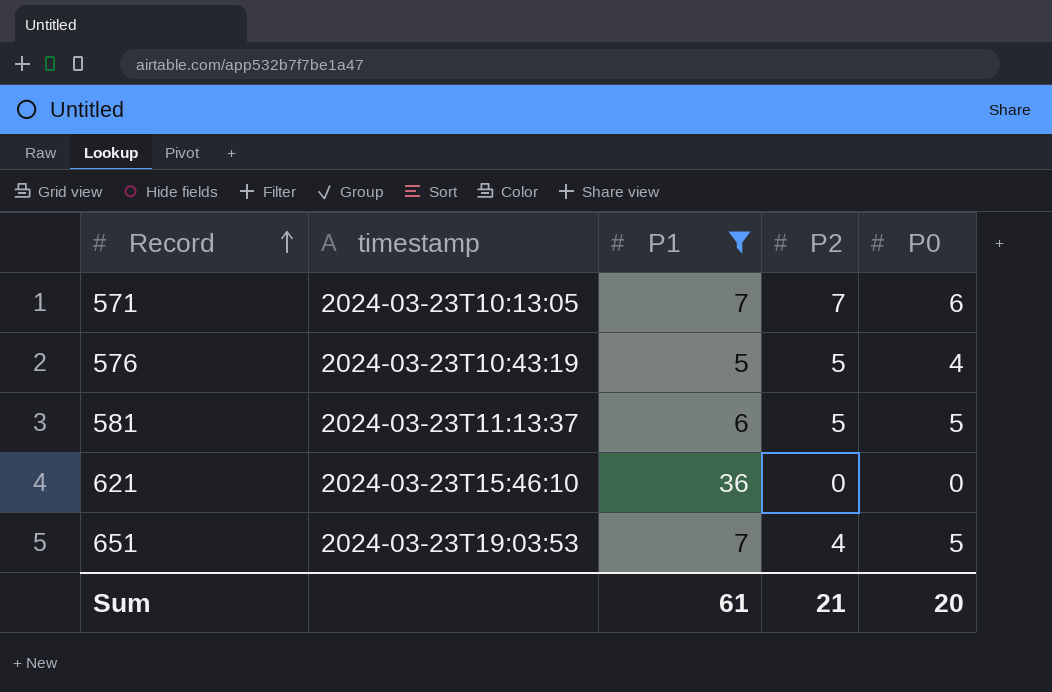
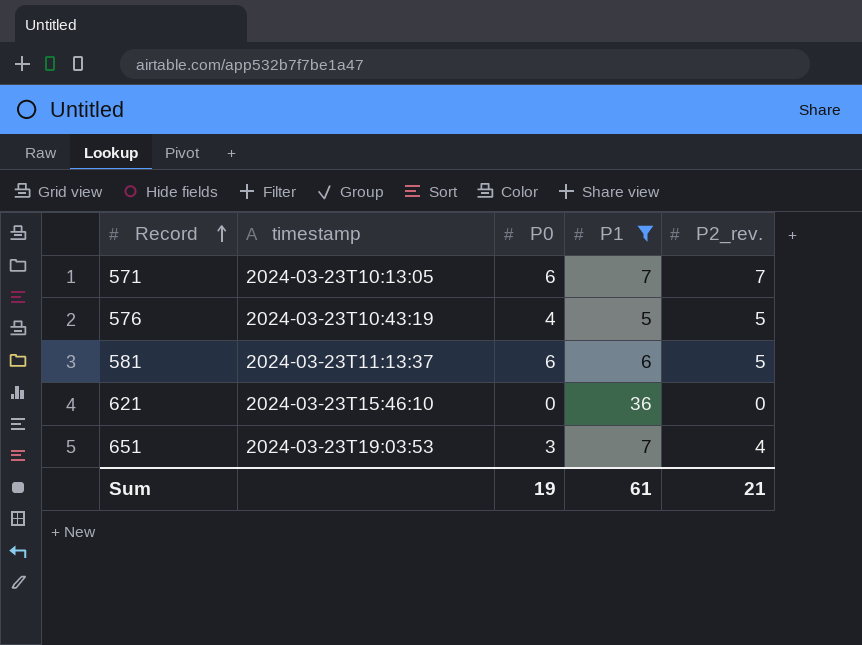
column P0 | position: 5 -> 3
column name: P2 -> P2_rev.
581 | P0: 5 -> 6
651 | P0: 5 -> 3
Sum | P0: 20 -> 19

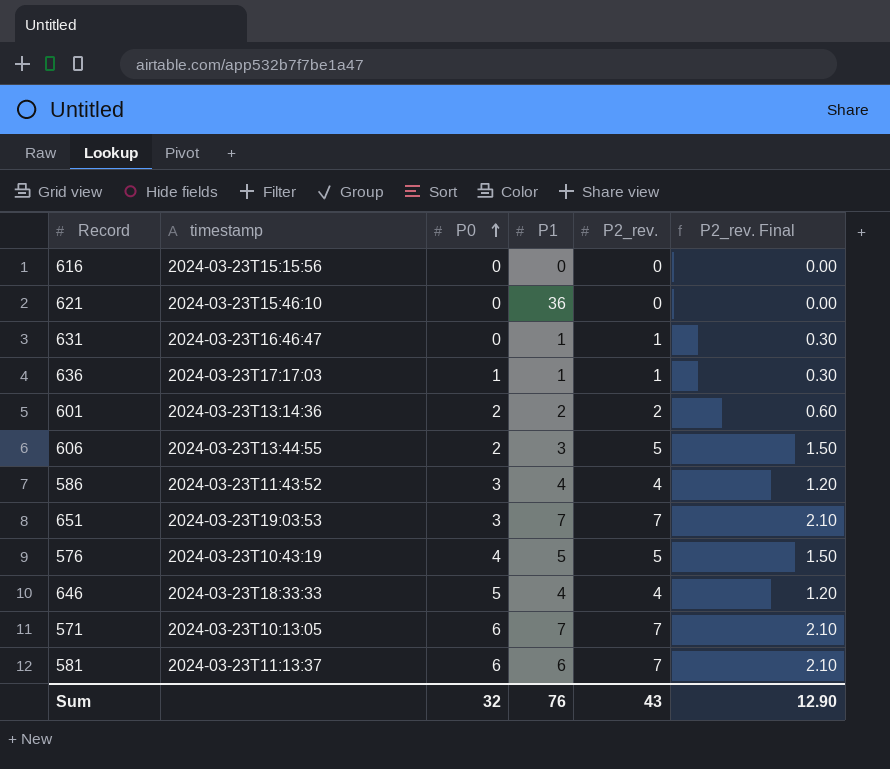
filter: P1 >= 5 -> none
row order: Record ascending -> P0 ascending
column P2_rev. Final | formula: none -> [P2_rev.] * 0.3
651 | P2_rev.: 4 -> 7
581 | P2_rev.: 5 -> 7
Sum | P0: 19 -> 32
Sum | P1: 61 -> 76
Sum | P2_rev.: 21 -> 43

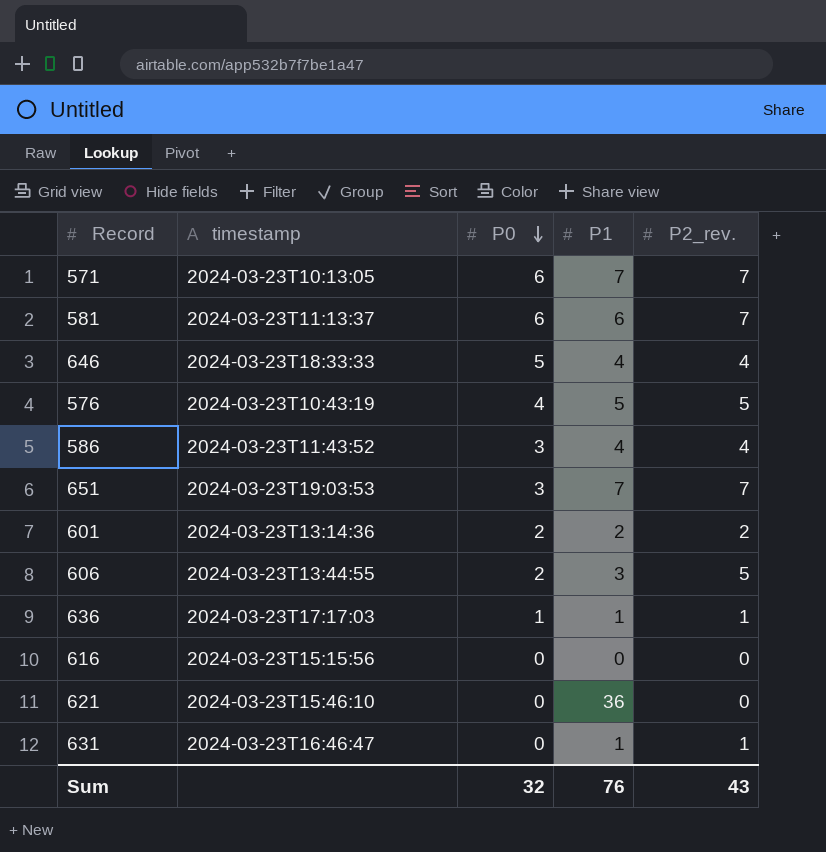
row order: P0 ascending -> P0 descending
column P2_rev. Final | formula: [P2_rev.] * 0.3 -> none

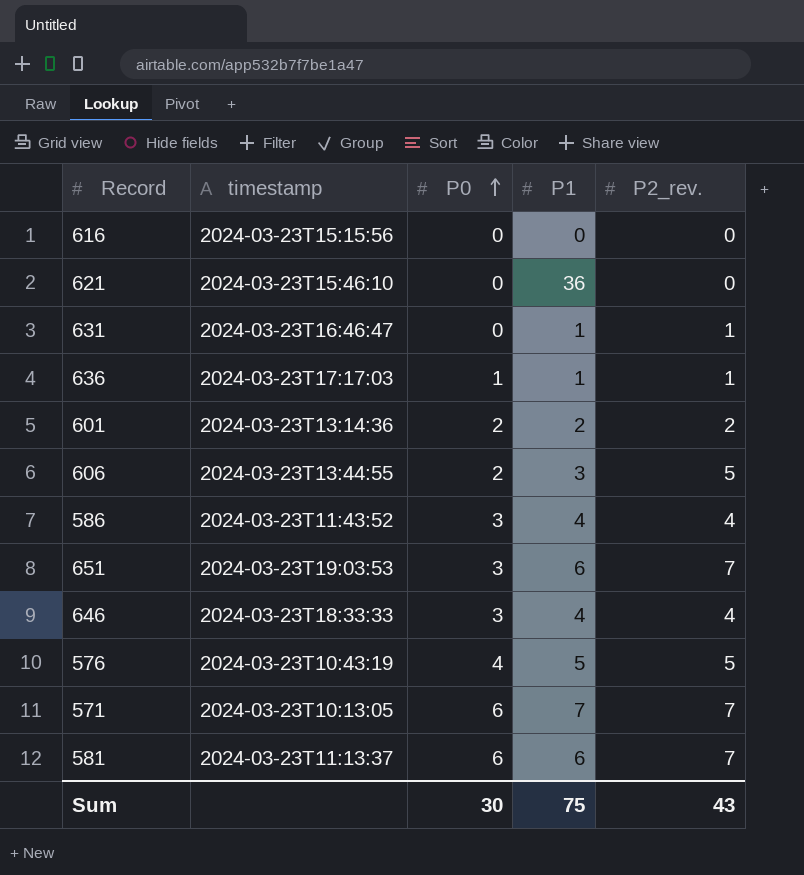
row order: P0 descending -> P0 ascending
651 | P1: 7 -> 6
646 | P0: 5 -> 3
Sum | P0: 32 -> 30
Sum | P1: 76 -> 75

